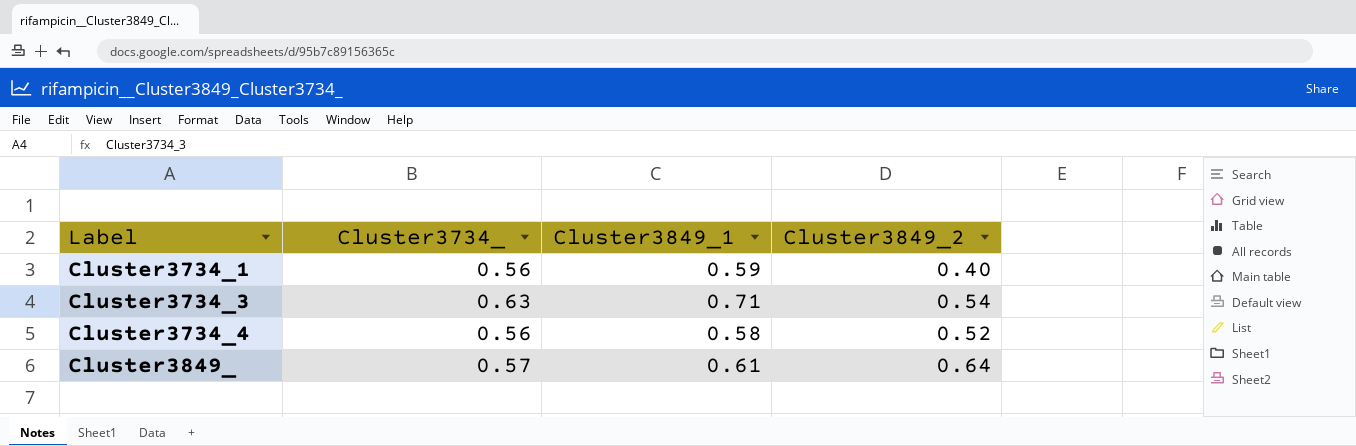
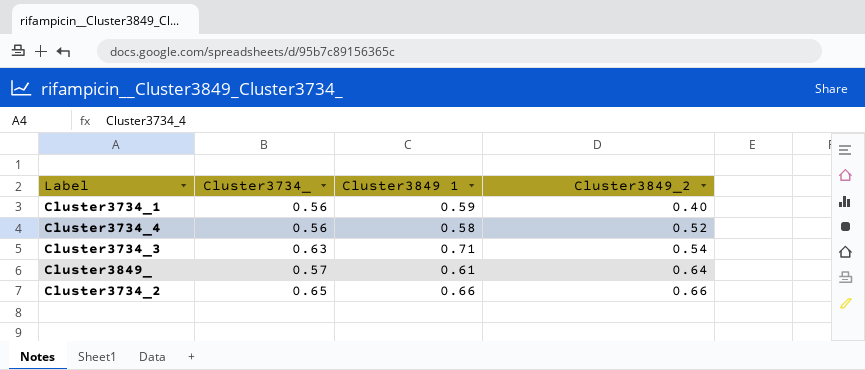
row order: Label ascending -> Cluster3849_2 ascending
column name: Cluster3849_1 -> Cluster3849 1
row Cluster3734_2: none -> 0.65 | 0.66 | 0.66

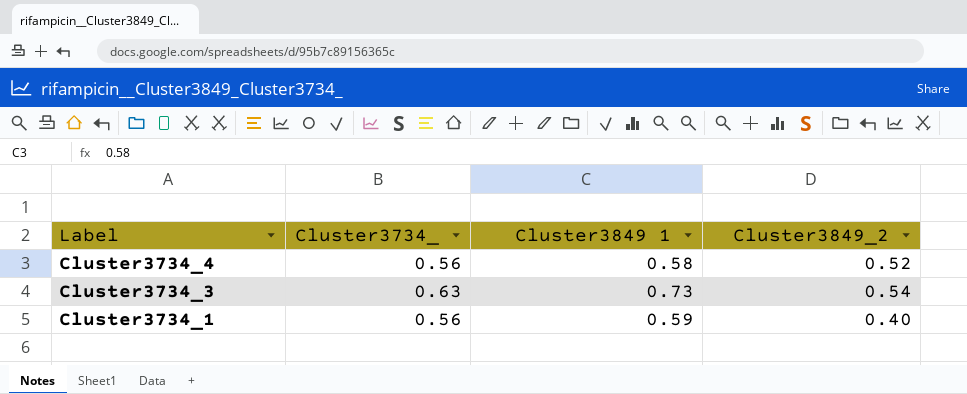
row order: Cluster3849_2 ascending -> Label descending
row Cluster3849_: 0.57 | 0.61 | 0.64 -> none
row Cluster3734_2: 0.65 | 0.66 | 0.66 -> none
Cluster3734_3 | Cluster3849 1: 0.71 -> 0.73

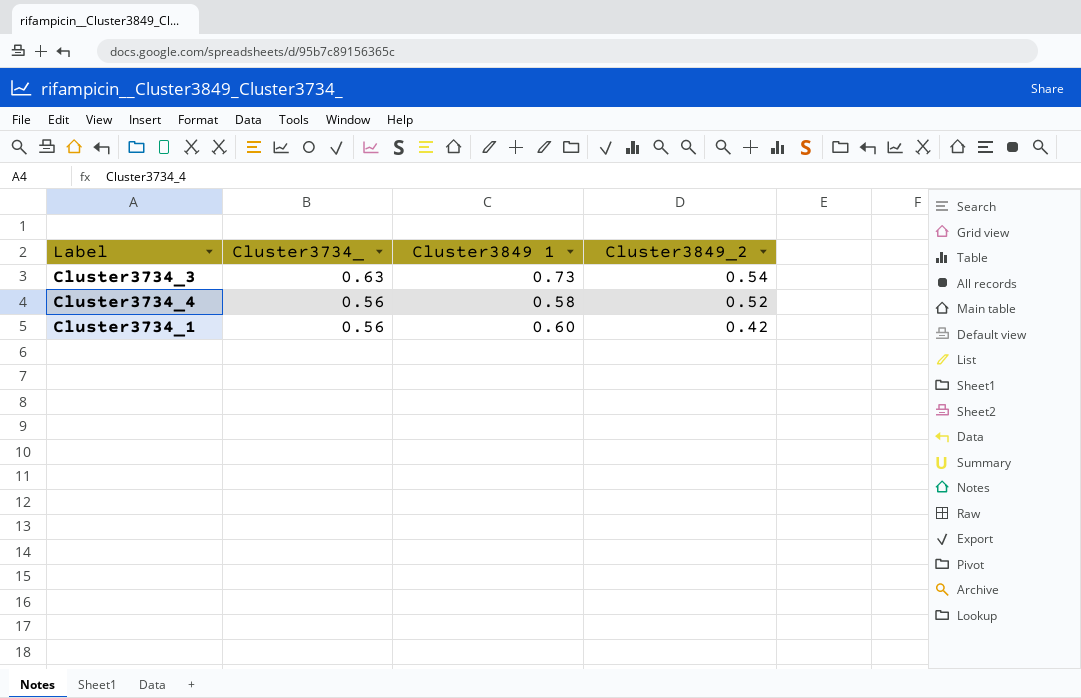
row order: Label descending -> Cluster3734_ descending
Cluster3734_1 | Cluster3849 1: 0.59 -> 0.60
Cluster3734_1 | Cluster3849_2: 0.40 -> 0.42

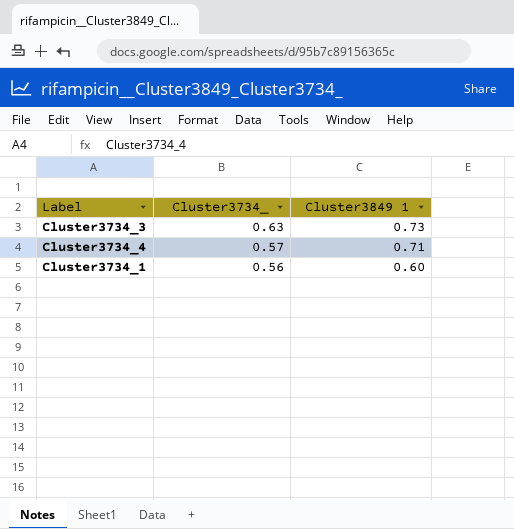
column Cluster3849_2 | position: 4 -> none
Cluster3734_4 | Cluster3734_: 0.56 -> 0.57
Cluster3734_4 | Cluster3849 1: 0.58 -> 0.71

